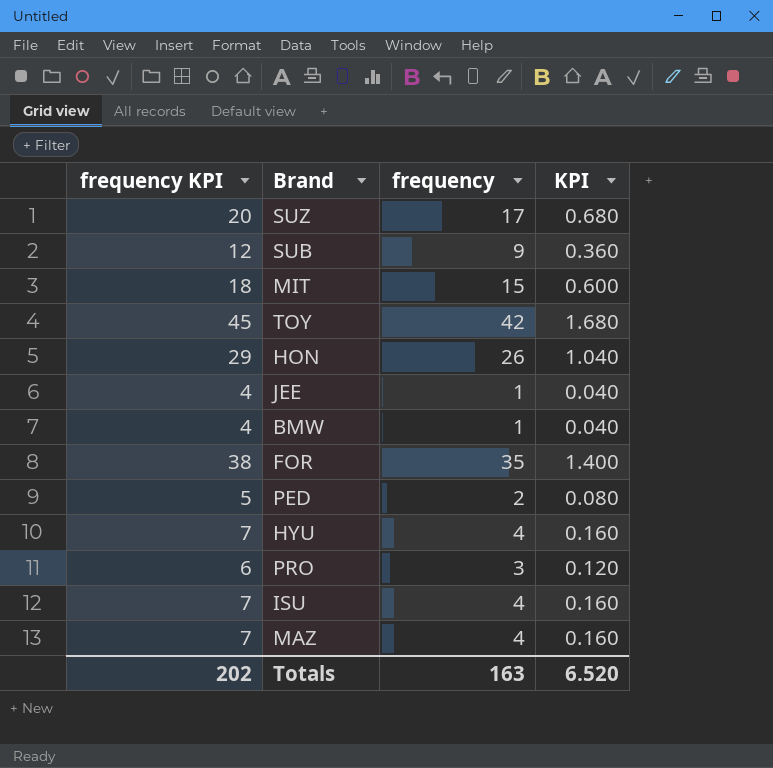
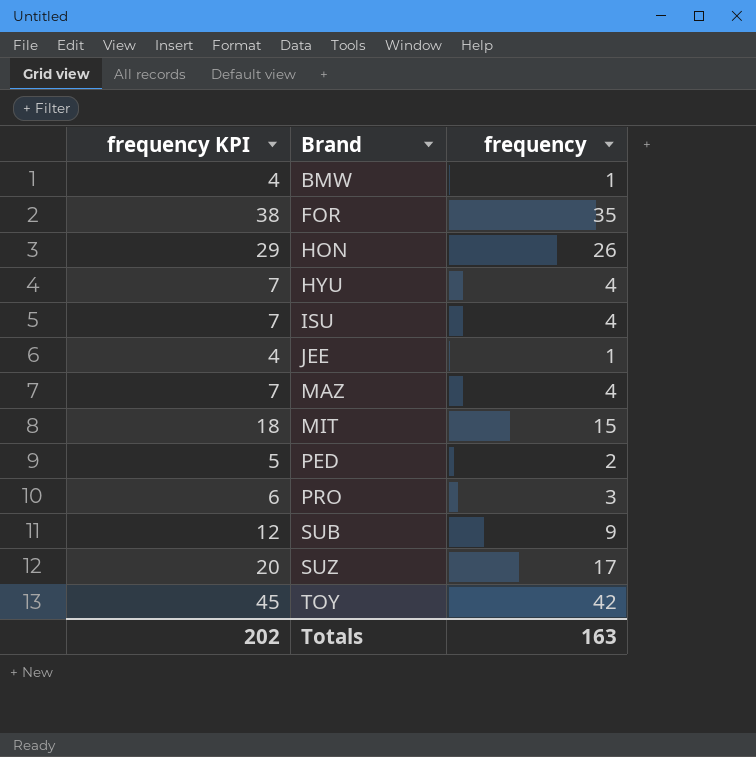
row order: none -> Brand ascending
column KPI | formula: [frequency] * 0.04 -> none

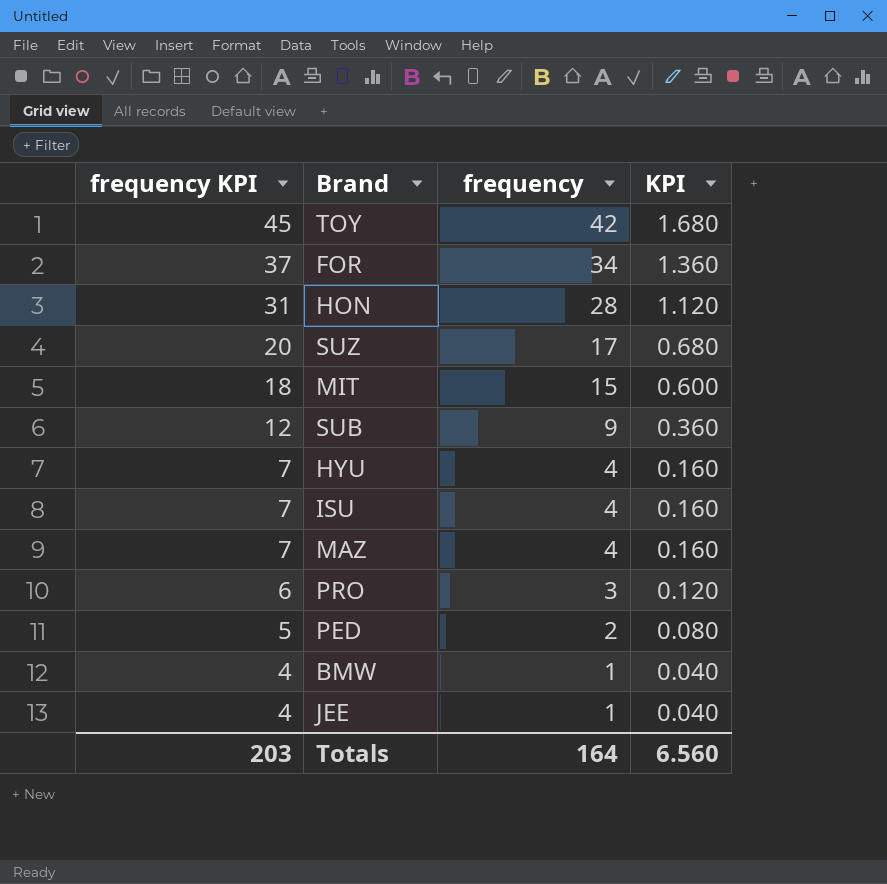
row order: Brand ascending -> frequency KPI descending
column KPI | formula: none -> [frequency] * 0.04
FOR | frequency KPI: 38 -> 37
FOR | frequency: 35 -> 34
HON | frequency KPI: 29 -> 31
HON | frequency: 26 -> 28
Totals | frequency KPI: 202 -> 203
Totals | frequency: 163 -> 164

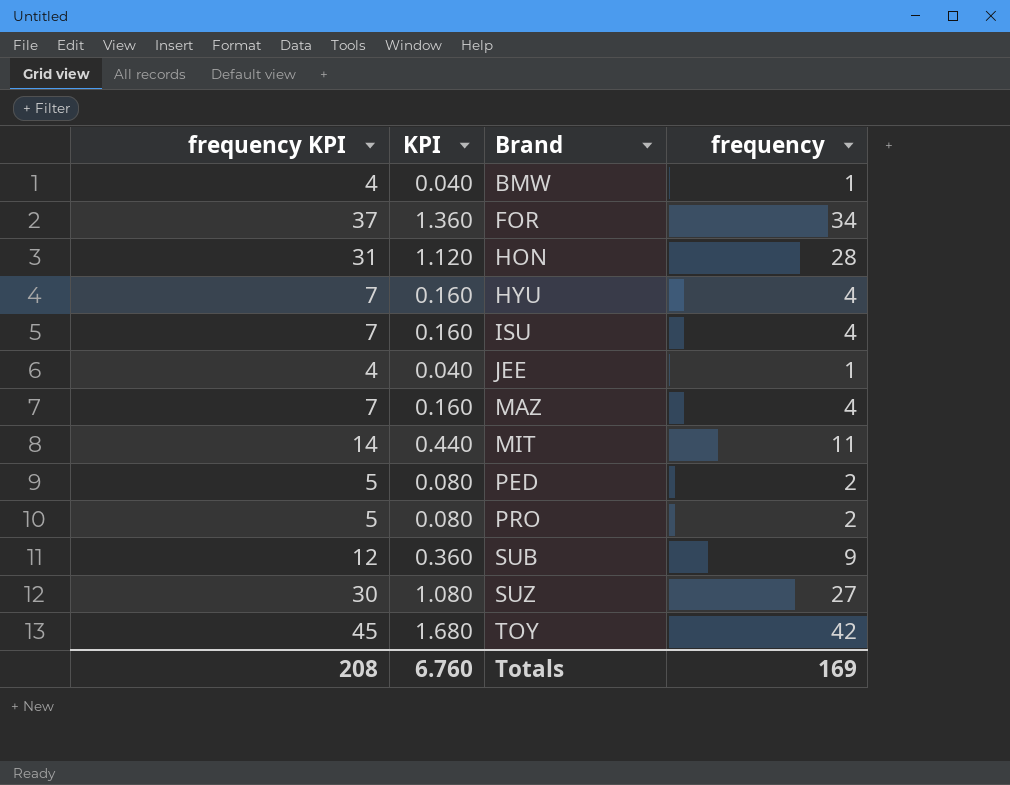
row order: frequency KPI descending -> Brand ascending
column KPI | position: 4 -> 2
MIT | frequency KPI: 18 -> 14
MIT | KPI: 0.600 -> 0.440
MIT | frequency: 15 -> 11
PRO | frequency KPI: 6 -> 5
PRO | KPI: 0.120 -> 0.080
PRO | frequency: 3 -> 2
SUZ | frequency KPI: 20 -> 30
SUZ | KPI: 0.680 -> 1.080
SUZ | frequency: 17 -> 27
Totals | frequency KPI: 203 -> 208
Totals | KPI: 6.560 -> 6.760
Totals | frequency: 164 -> 169

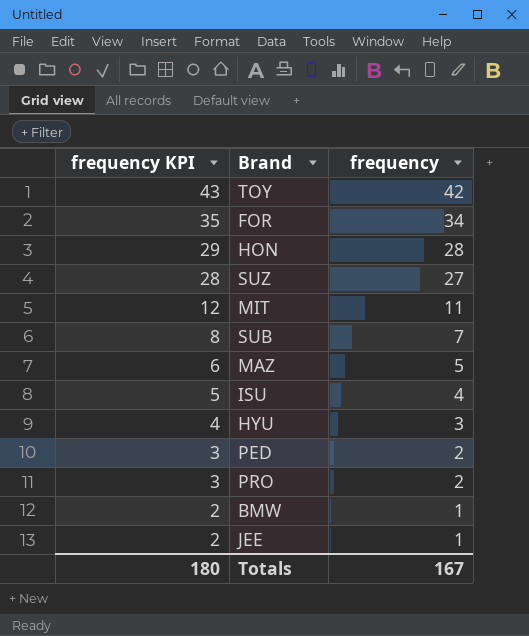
row order: Brand ascending -> frequency KPI descending
column KPI | formula: [frequency] * 0.04 -> none
column frequency KPI | formula: [frequency] + 3 -> [frequency] + 1
SUB | frequency: 9 -> 7
MAZ | frequency: 4 -> 5
HYU | frequency: 4 -> 3
Totals | frequency KPI: 208 -> 180
Totals | frequency: 169 -> 167

